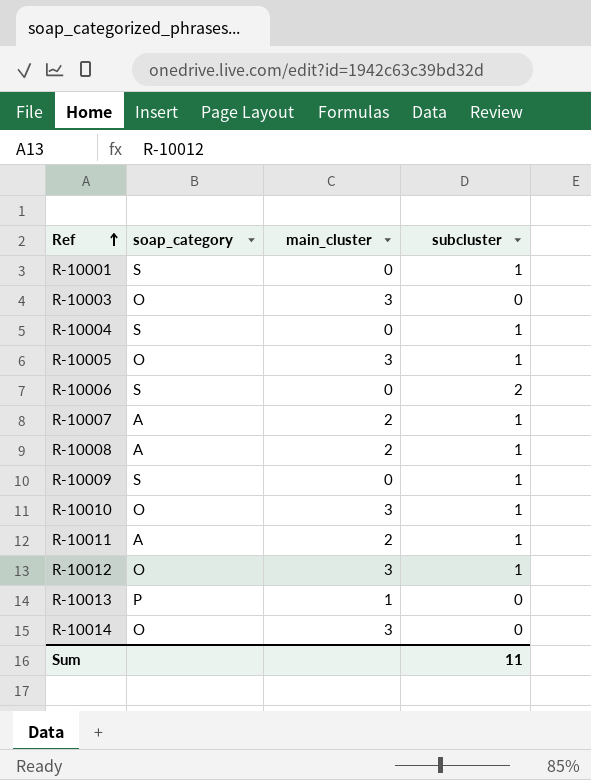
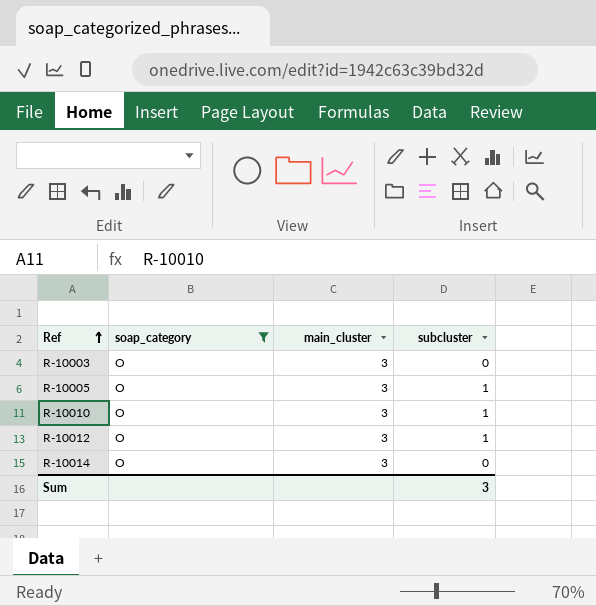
filter: none -> soap_category = O
Sum | subcluster: 11 -> 3

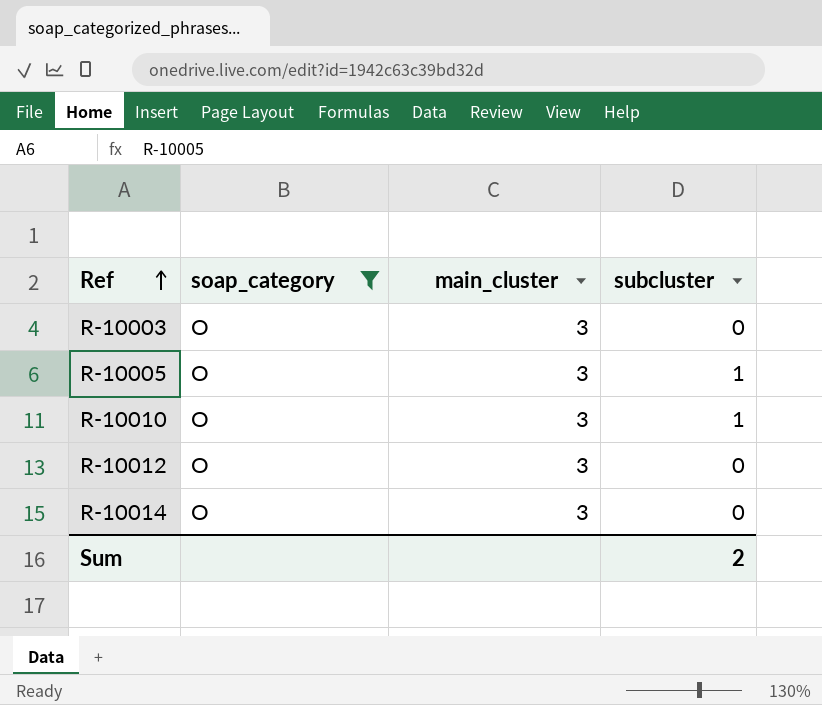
R-10012 | subcluster: 1 -> 0
Sum | subcluster: 3 -> 2

